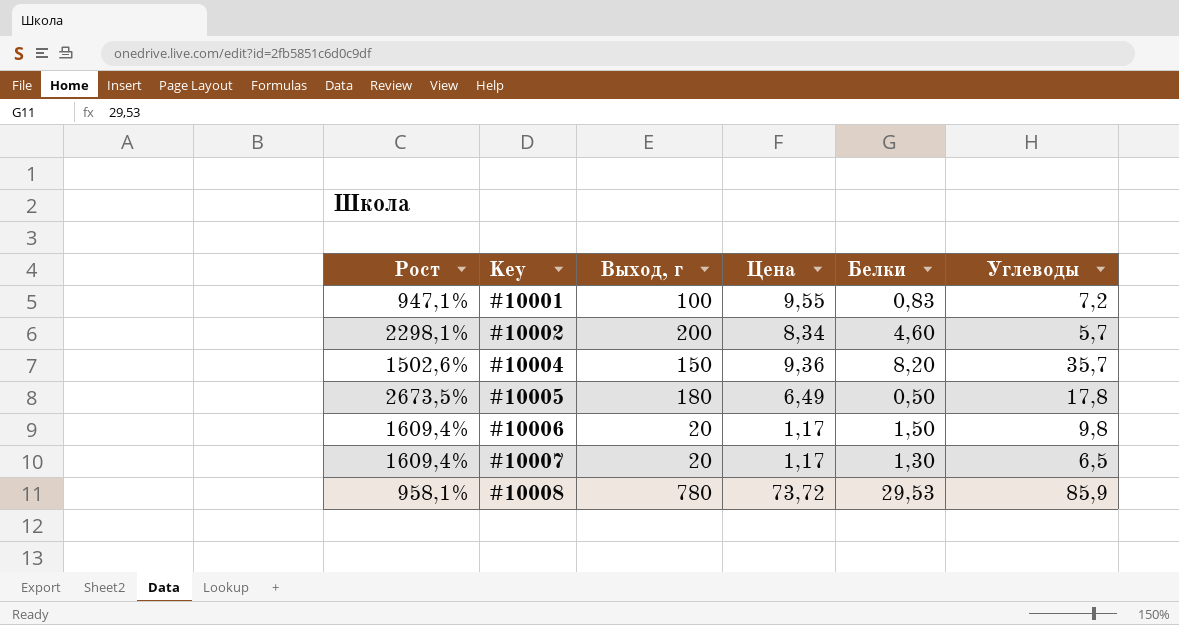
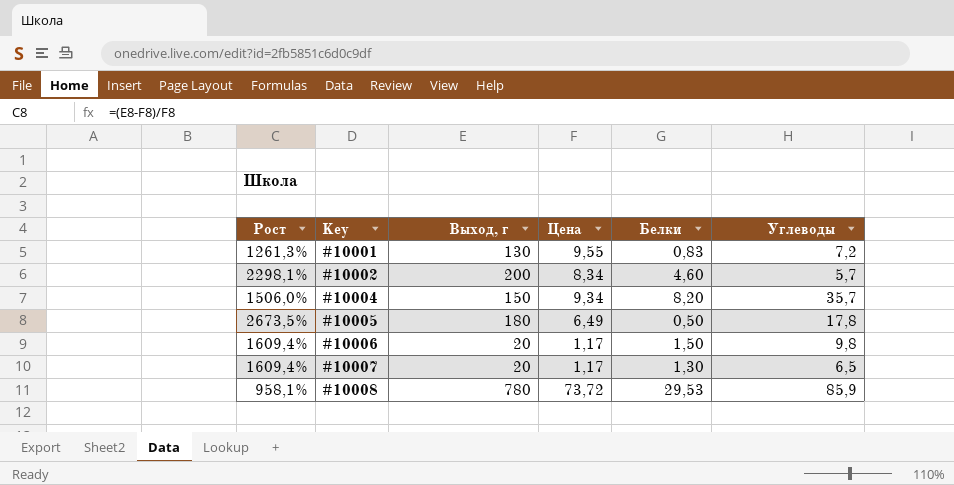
#10001 | Рост: 947,1% -> 1261,3%
#10001 | Выход, г: 100 -> 130
#10004 | Рост: 1502,6% -> 1506,0%
#10004 | Цена: 9,36 -> 9,34

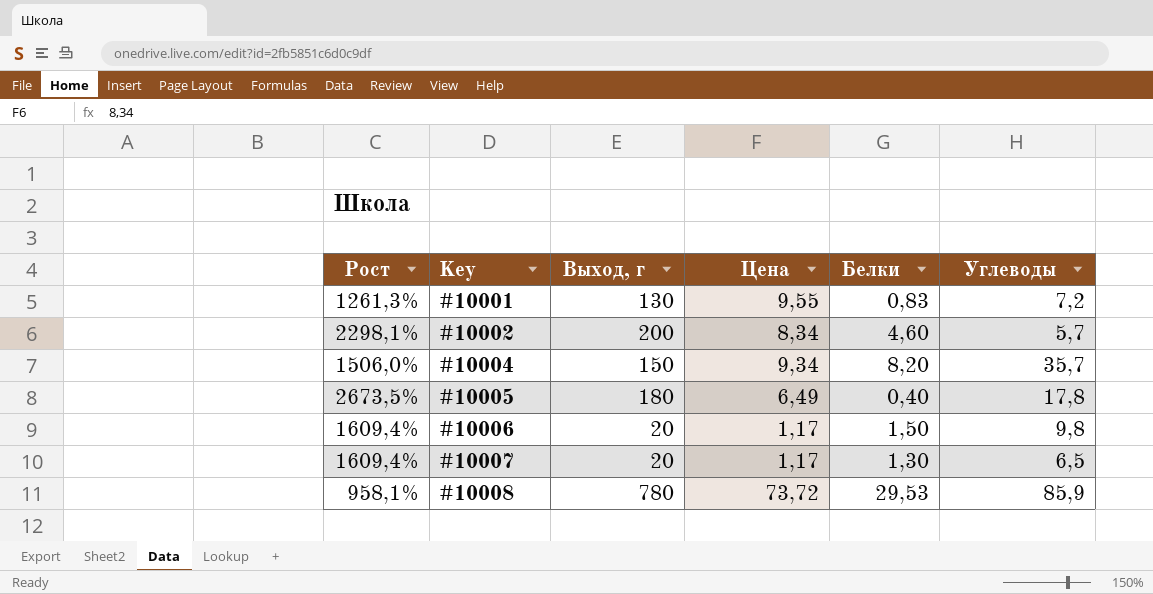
#10005 | Белки: 0,50 -> 0,40

